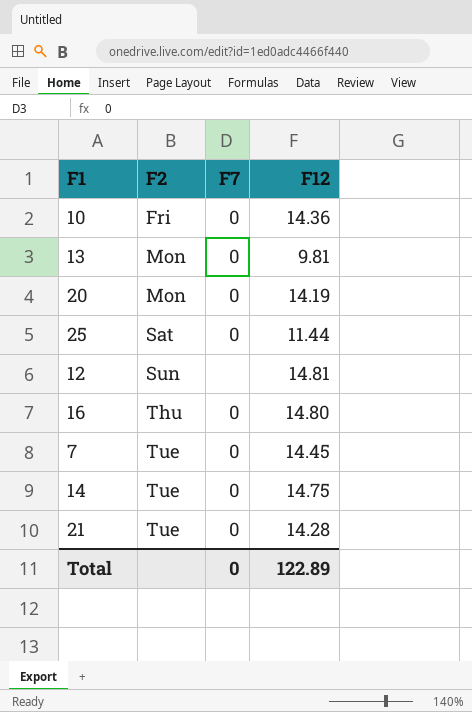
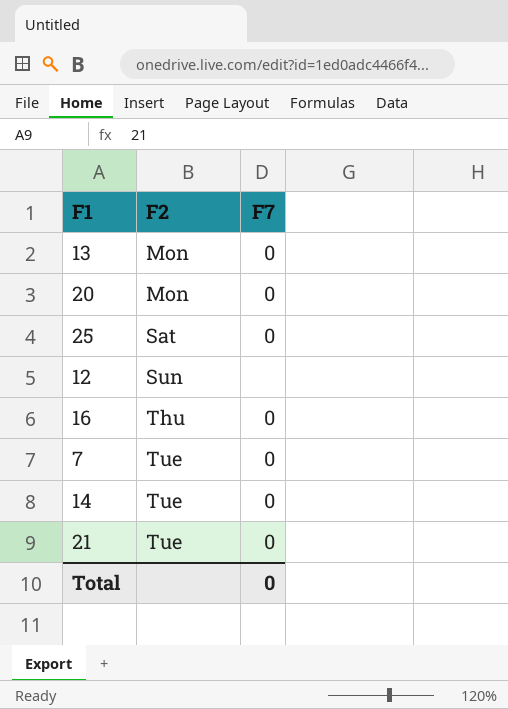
column F12 | position: 4 -> none
row 10: Fri | 0 | 14.36 -> none

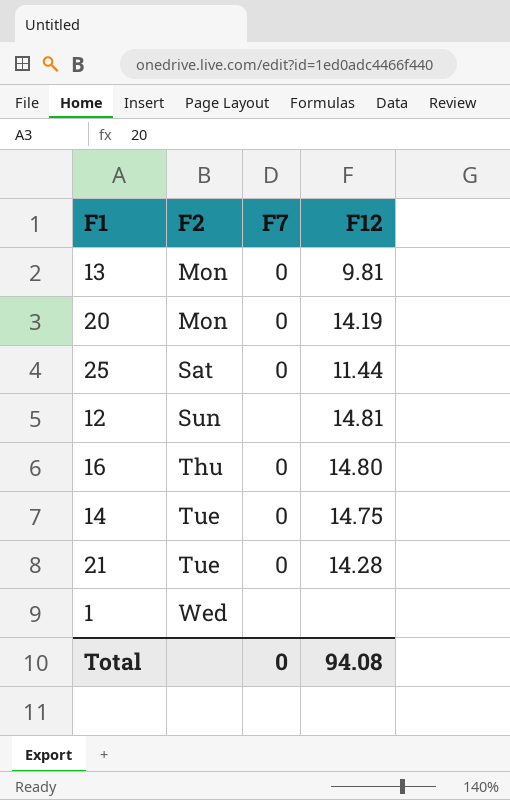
column F12 | position: none -> 4
row 7: Tue | 0 -> none
row 1: none -> Wed | none | none

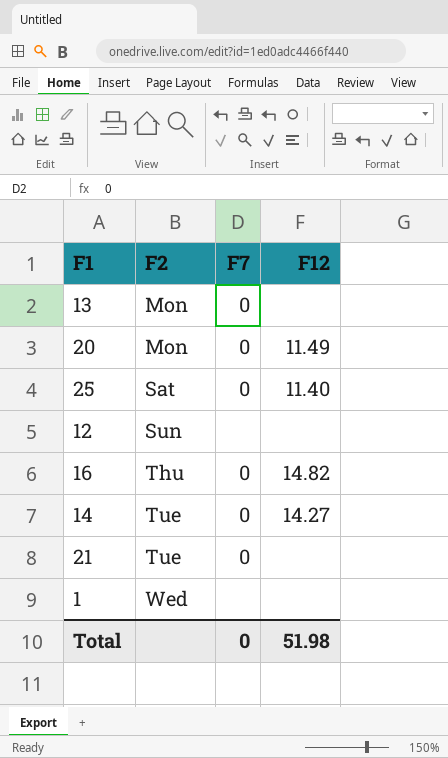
13 | F12: 9.81 -> none
20 | F12: 14.19 -> 11.49
25 | F12: 11.44 -> 11.40
12 | F12: 14.81 -> none
16 | F12: 14.80 -> 14.82
14 | F12: 14.75 -> 14.27
21 | F12: 14.28 -> none
Total | F12: 94.08 -> 51.98

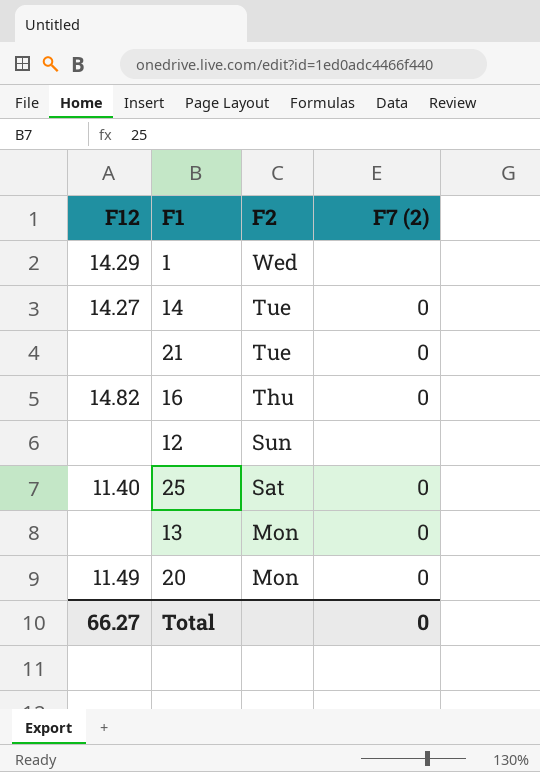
row order: F2 ascending -> F2 descending
column F12 | position: 4 -> 1
column name: F7 -> F7 (2)
1 | F12: none -> 14.29
Total | F12: 51.98 -> 66.27

